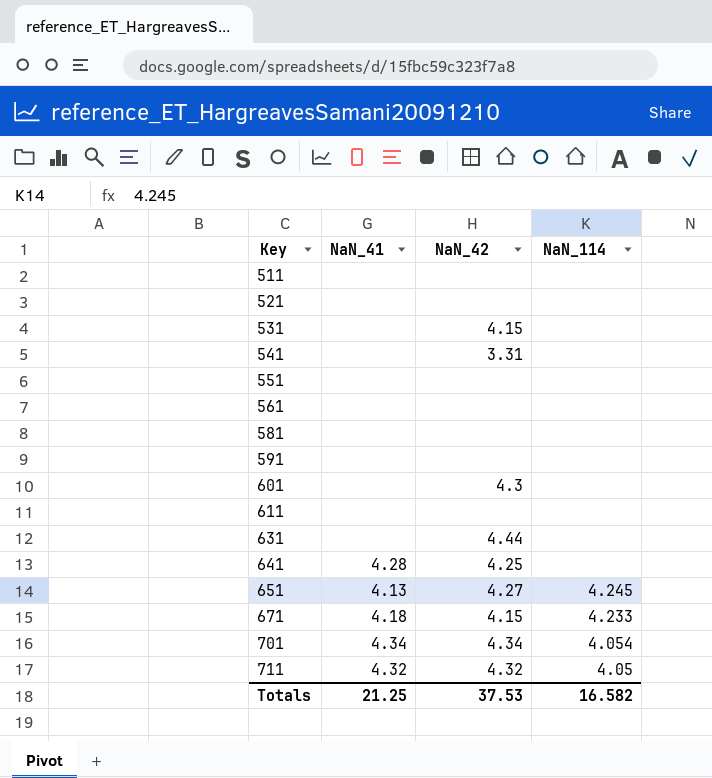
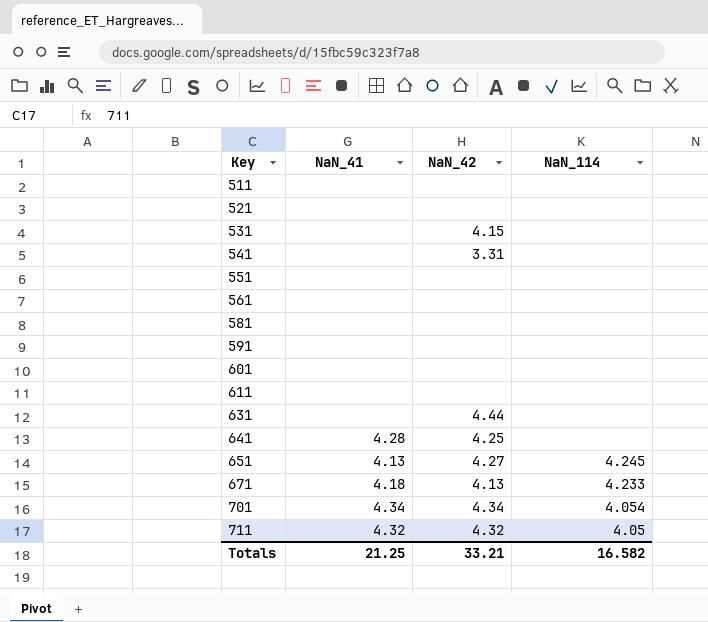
601 | NaN_42: 4.3 -> none
671 | NaN_42: 4.15 -> 4.13
Totals | NaN_42: 37.53 -> 33.21

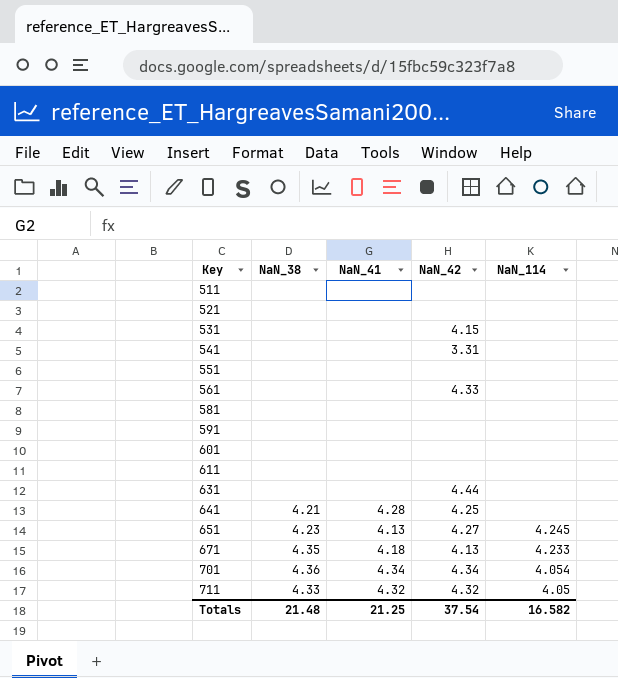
column NaN_38 | position: none -> 2
561 | NaN_42: none -> 4.33
Totals | NaN_42: 33.21 -> 37.54

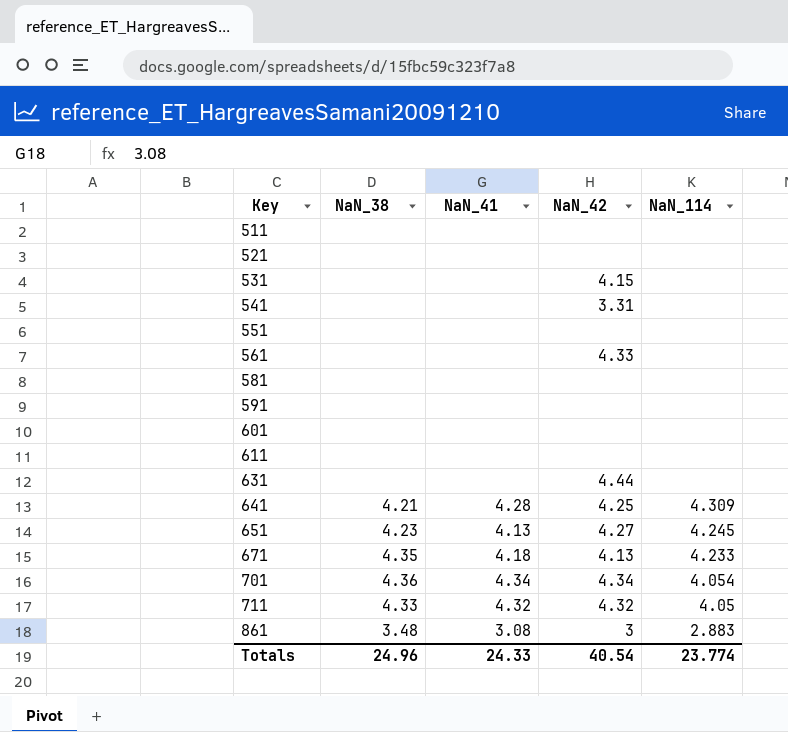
641 | NaN_114: none -> 4.309
row 861: none -> 3.48 | 3.08 | 3 | 2.883
Totals | NaN_38: 21.48 -> 24.96
Totals | NaN_41: 21.25 -> 24.33
Totals | NaN_42: 37.54 -> 40.54
Totals | NaN_114: 16.582 -> 23.774

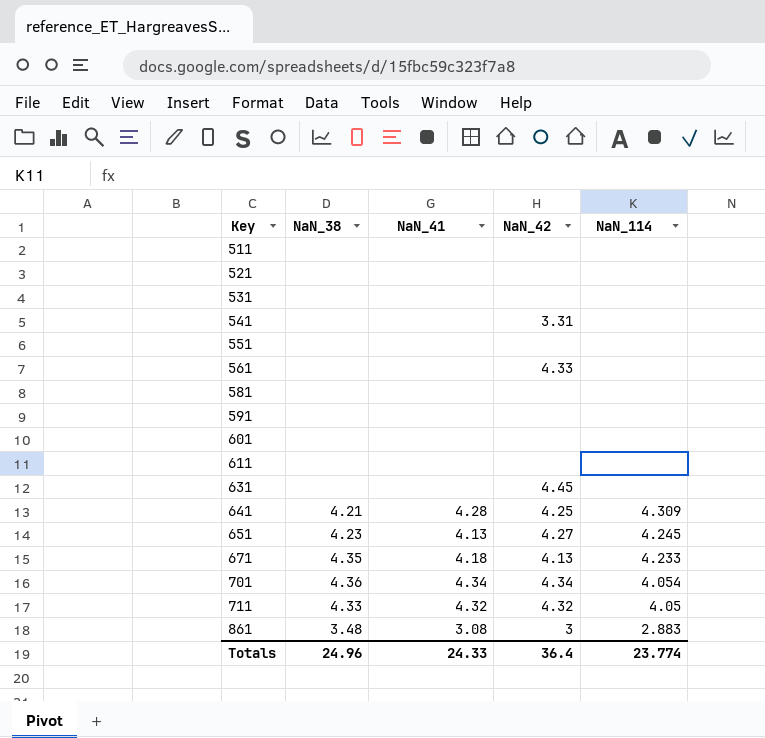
531 | NaN_42: 4.15 -> none
631 | NaN_42: 4.44 -> 4.45
Totals | NaN_42: 40.54 -> 36.4

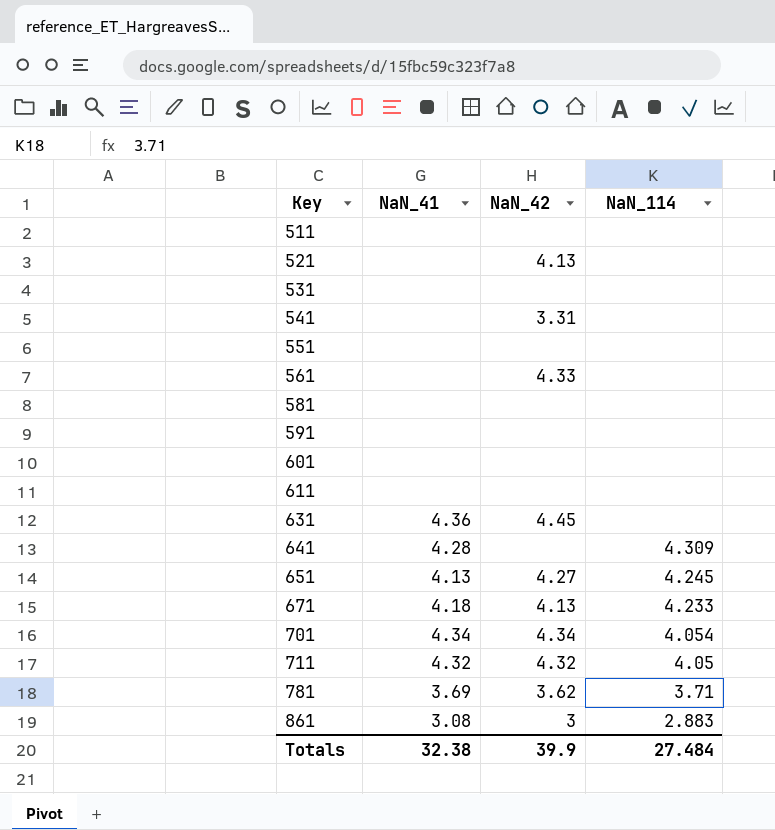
column NaN_38 | position: 2 -> none
521 | NaN_42: none -> 4.13
631 | NaN_41: none -> 4.36
641 | NaN_42: 4.25 -> none
row 781: none -> 3.69 | 3.62 | 3.71
Totals | NaN_41: 24.33 -> 32.38
Totals | NaN_42: 36.4 -> 39.9
Totals | NaN_114: 23.774 -> 27.484

